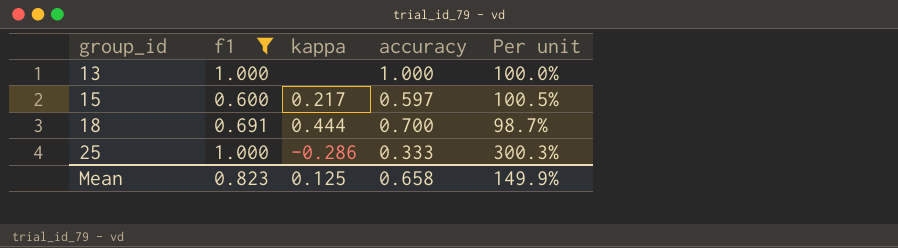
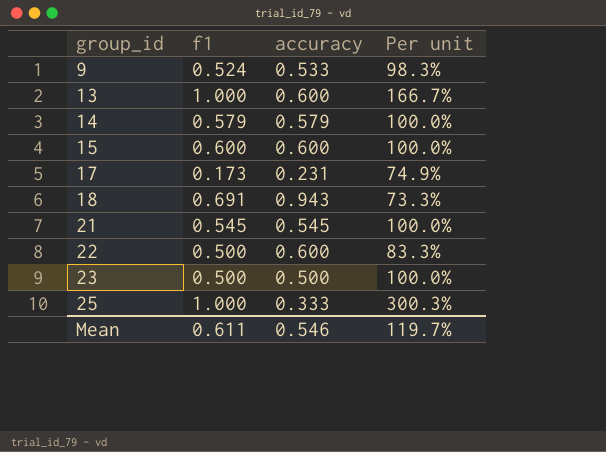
filter: f1 >= 0.600 -> none
column kappa | position: 3 -> none
13 | accuracy: 1.000 -> 0.600
13 | Per unit: 100.0% -> 166.7%
15 | accuracy: 0.597 -> 0.600
15 | Per unit: 100.5% -> 100.0%
18 | accuracy: 0.700 -> 0.943
18 | Per unit: 98.7% -> 73.3%
Mean | f1: 0.823 -> 0.611
Mean | accuracy: 0.658 -> 0.546
Mean | Per unit: 149.9% -> 119.7%

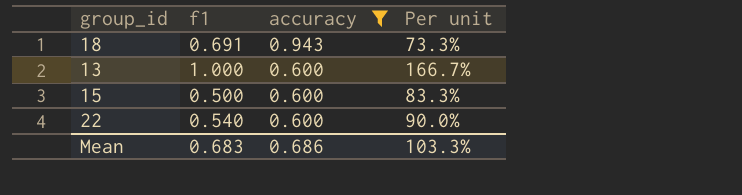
filter: none -> accuracy >= 0.600
row order: group_id ascending -> accuracy descending
15 | f1: 0.600 -> 0.500
15 | Per unit: 100.0% -> 83.3%
22 | f1: 0.500 -> 0.540
22 | Per unit: 83.3% -> 90.0%
Mean | f1: 0.611 -> 0.683
Mean | accuracy: 0.546 -> 0.686
Mean | Per unit: 119.7% -> 103.3%

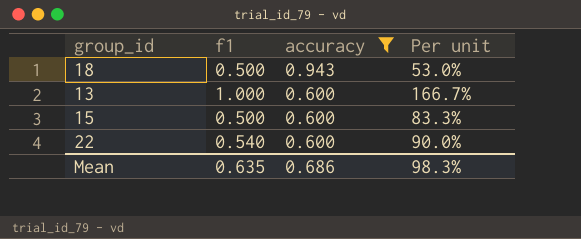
18 | f1: 0.691 -> 0.500
18 | Per unit: 73.3% -> 53.0%
Mean | f1: 0.683 -> 0.635
Mean | Per unit: 103.3% -> 98.3%

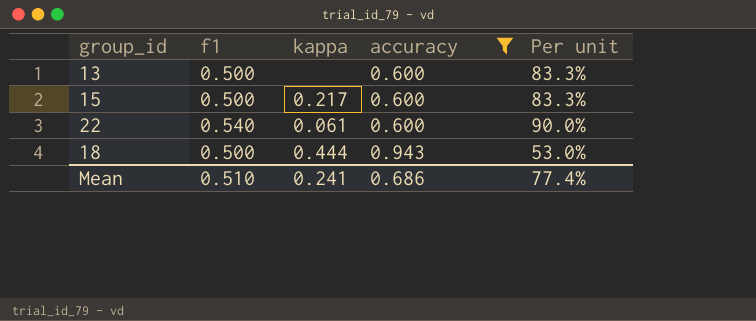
row order: accuracy descending -> accuracy ascending
column kappa | position: none -> 3
13 | f1: 1.000 -> 0.500
13 | Per unit: 166.7% -> 83.3%
Mean | f1: 0.635 -> 0.510
Mean | Per unit: 98.3% -> 77.4%

